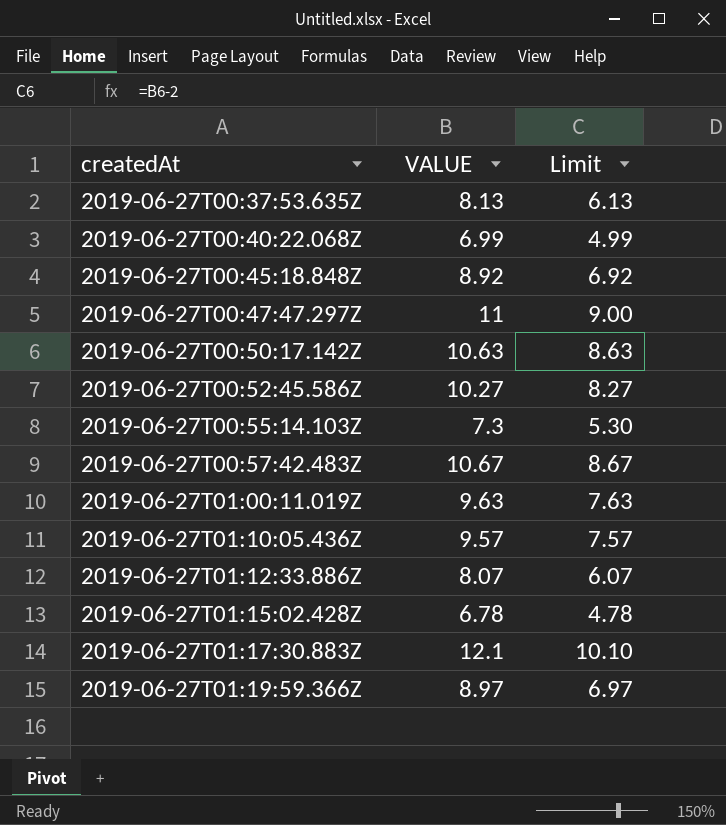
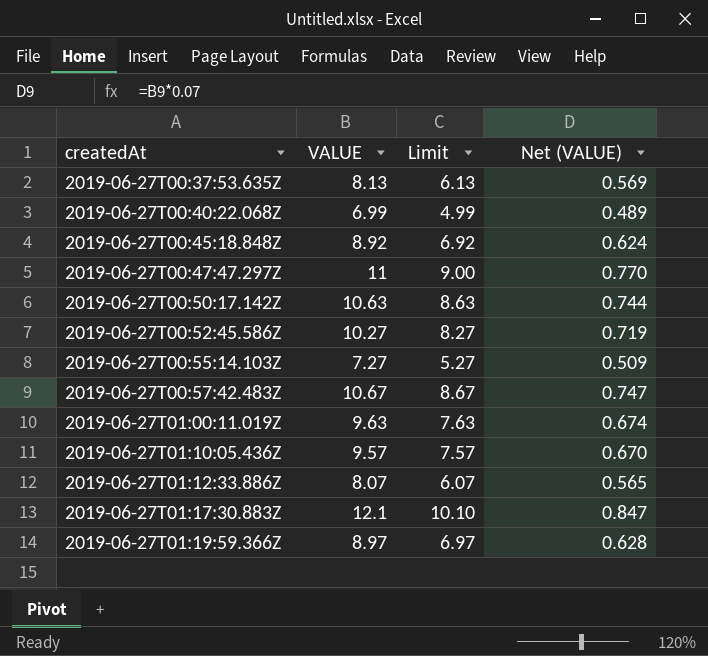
column Net (VALUE) | formula: none -> [VALUE] * 0.07
row 2019-06-27T01:15:02.428Z: 6.78 | 4.78 -> none
2019-06-27T00:55:14.103Z | VALUE: 7.3 -> 7.27
2019-06-27T00:55:14.103Z | Limit: 5.30 -> 5.27

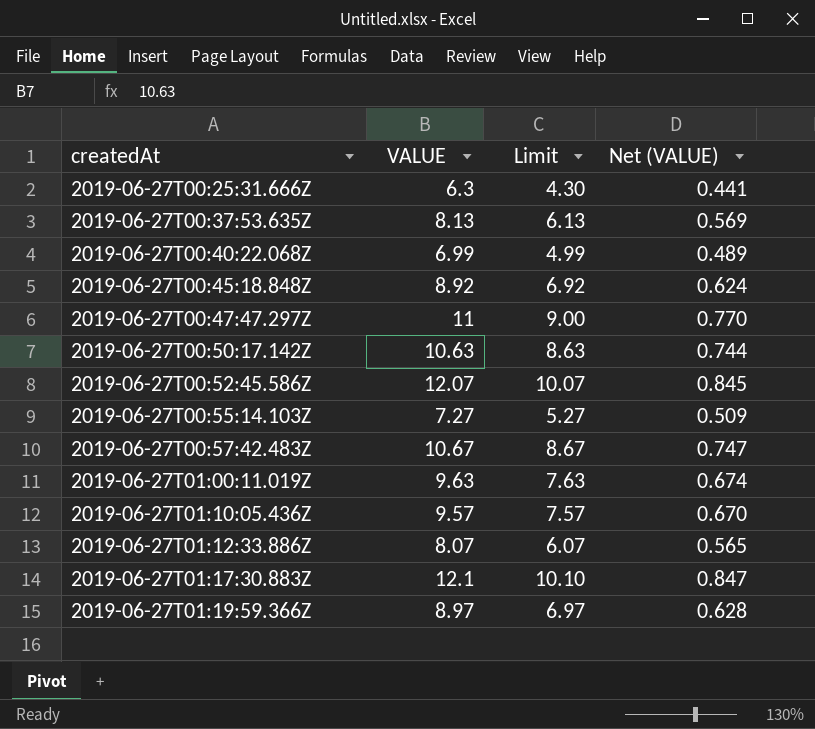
row 2019-06-27T00:25:31.666Z: none -> 6.3 | 4.30 | 0.441
2019-06-27T00:52:45.586Z | VALUE: 10.27 -> 12.07
2019-06-27T00:52:45.586Z | Limit: 8.27 -> 10.07
2019-06-27T00:52:45.586Z | Net (VALUE): 0.719 -> 0.845

